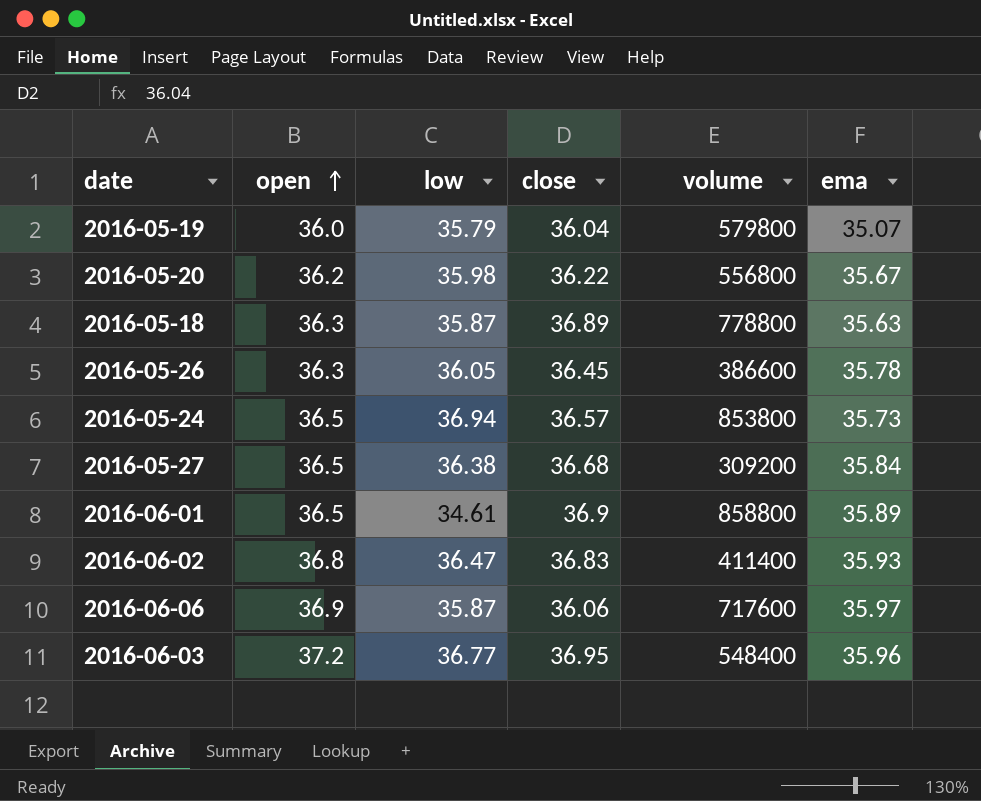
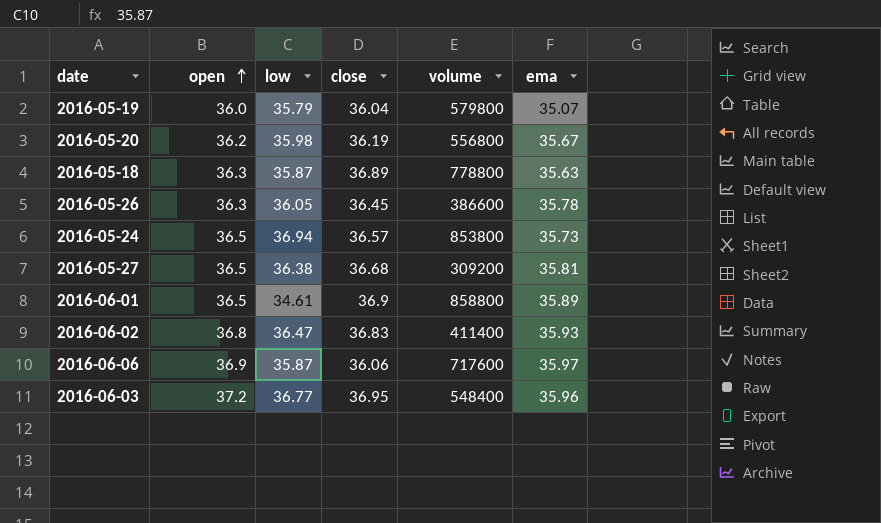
2016-05-20 | close: 36.22 -> 36.19
2016-05-27 | ema: 35.84 -> 35.81

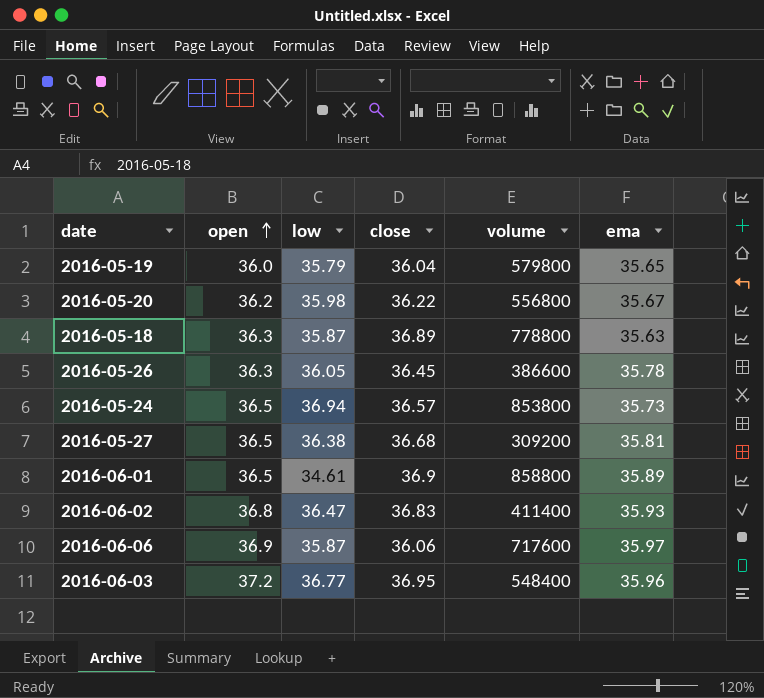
2016-05-19 | ema: 35.07 -> 35.65
2016-05-20 | close: 36.19 -> 36.22

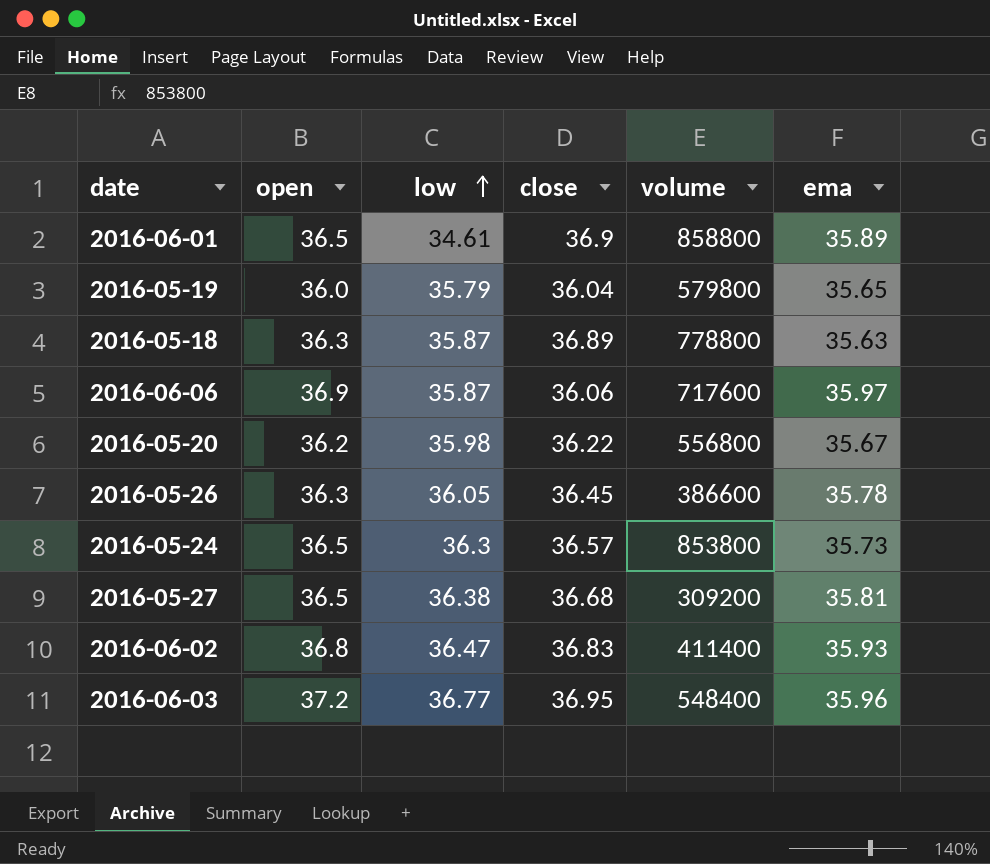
row order: open ascending -> low ascending
2016-05-24 | low: 36.94 -> 36.3

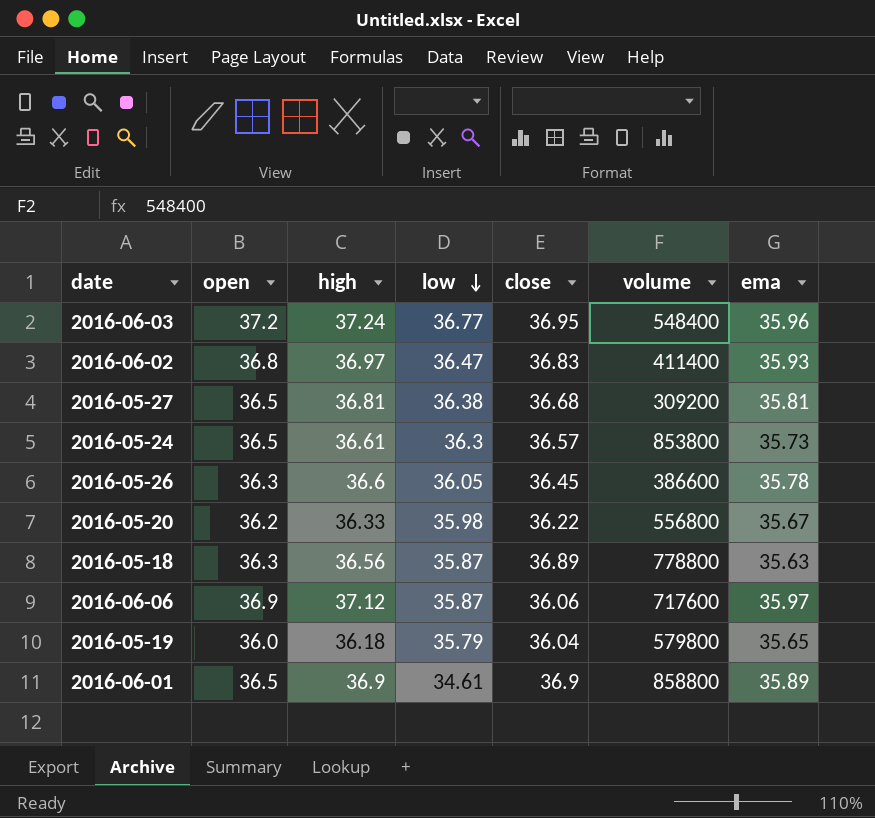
row order: low ascending -> low descending
column high | position: none -> 3

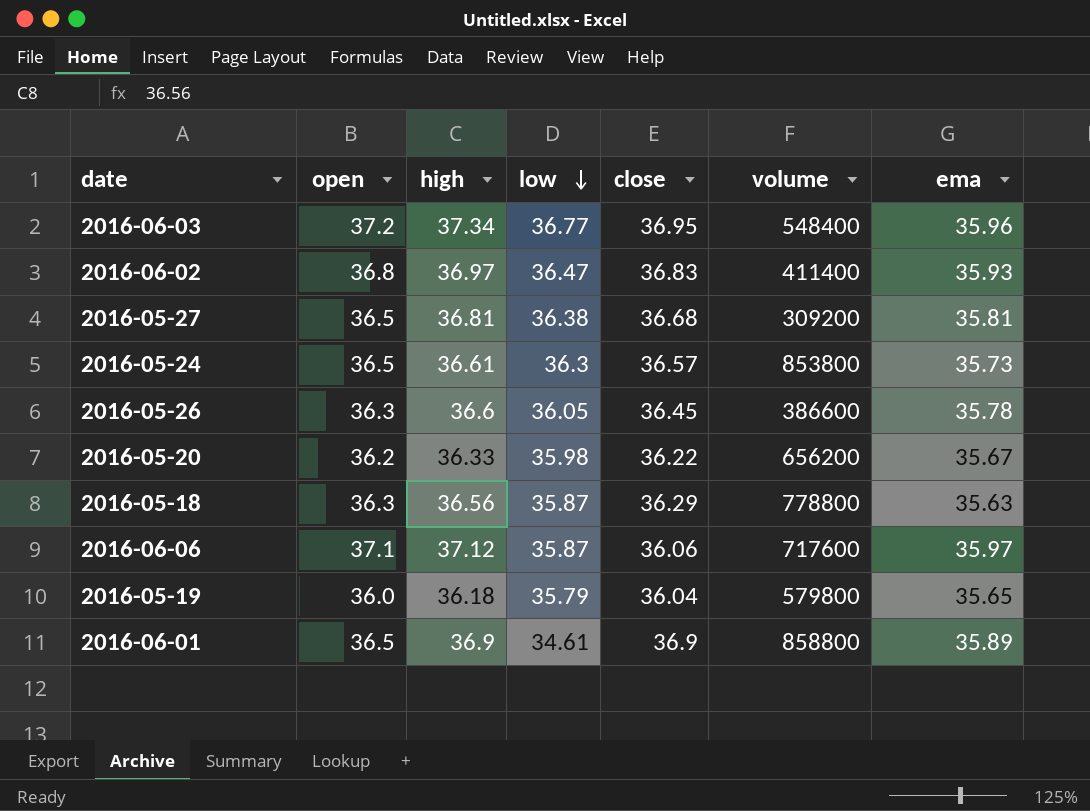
2016-06-03 | high: 37.24 -> 37.34
2016-05-20 | volume: 556800 -> 656200
2016-05-18 | close: 36.89 -> 36.29
2016-06-06 | open: 36.9 -> 37.1

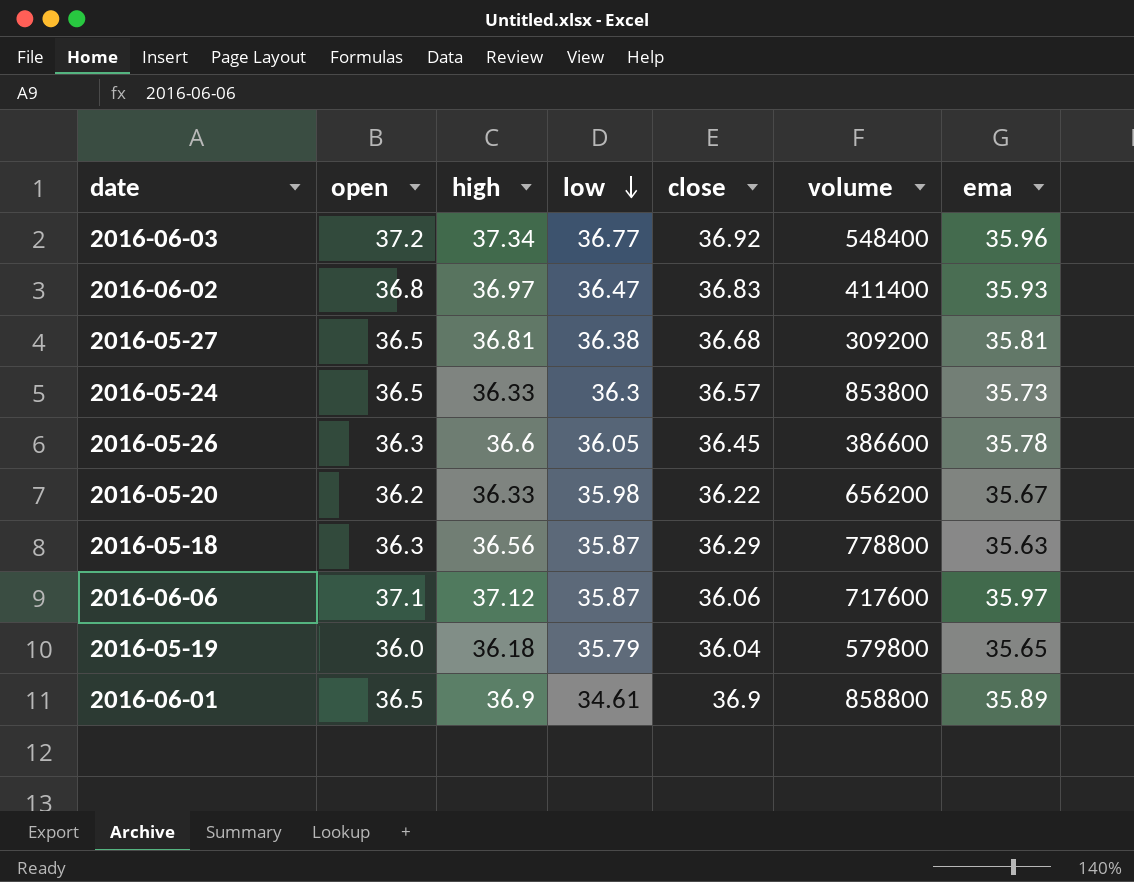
2016-06-03 | close: 36.95 -> 36.92
2016-05-24 | high: 36.61 -> 36.33

